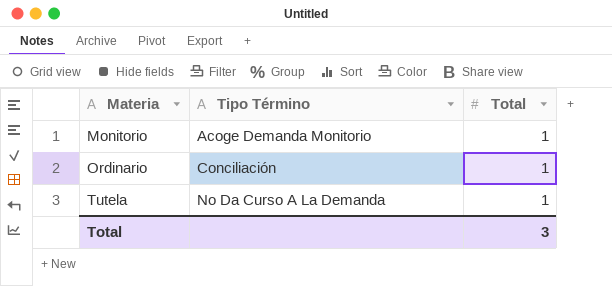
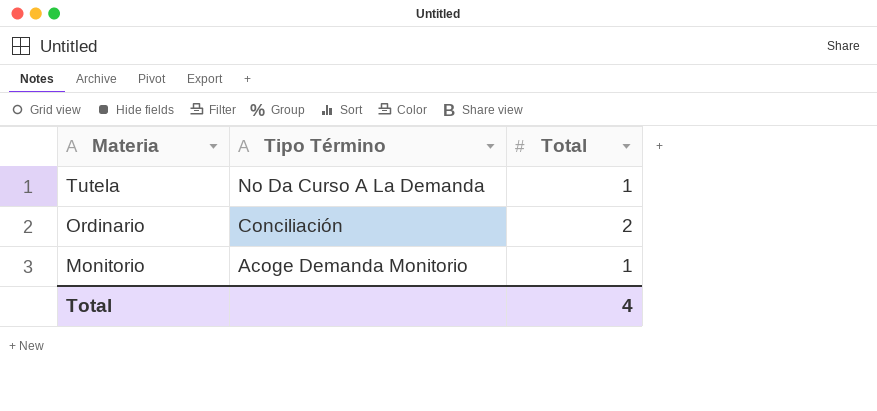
row order: Materia ascending -> Materia descending
Ordinario | Total: 1 -> 2
Total | Total: 3 -> 4

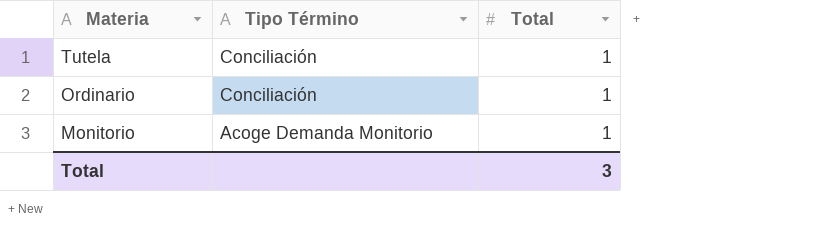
Tutela | Tipo Término: No Da Curso A La Demanda -> Conciliación
Ordinario | Total: 2 -> 1
Total | Total: 4 -> 3

